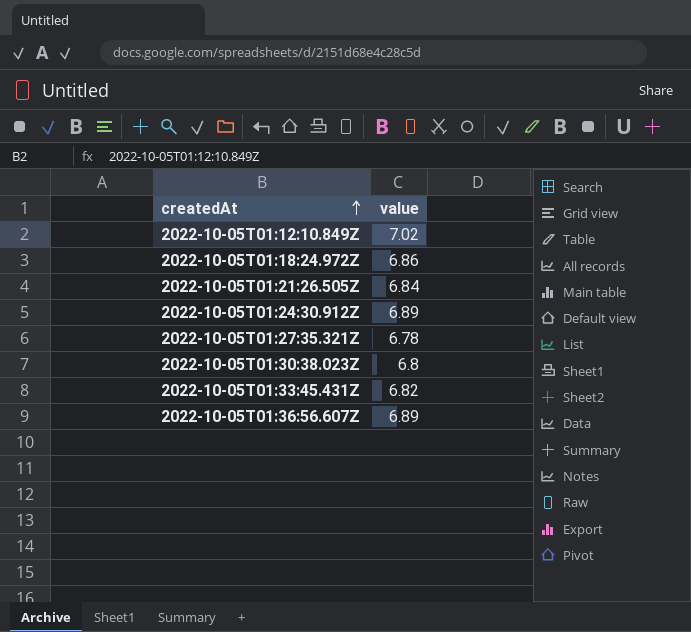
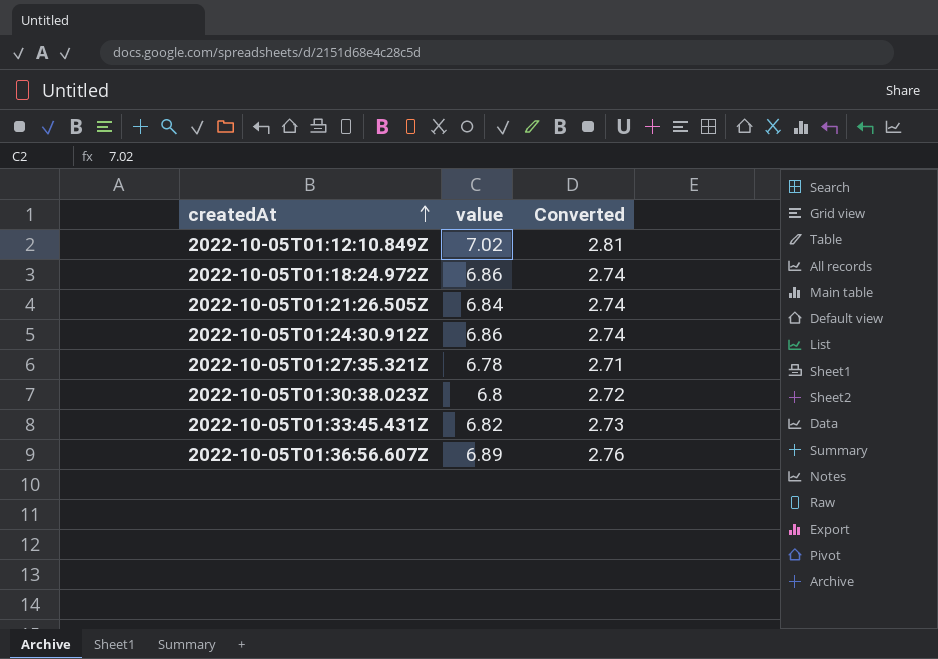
column Converted | formula: none -> [value] * 0.4
2022-10-05T01:24:30.912Z | value: 6.89 -> 6.86

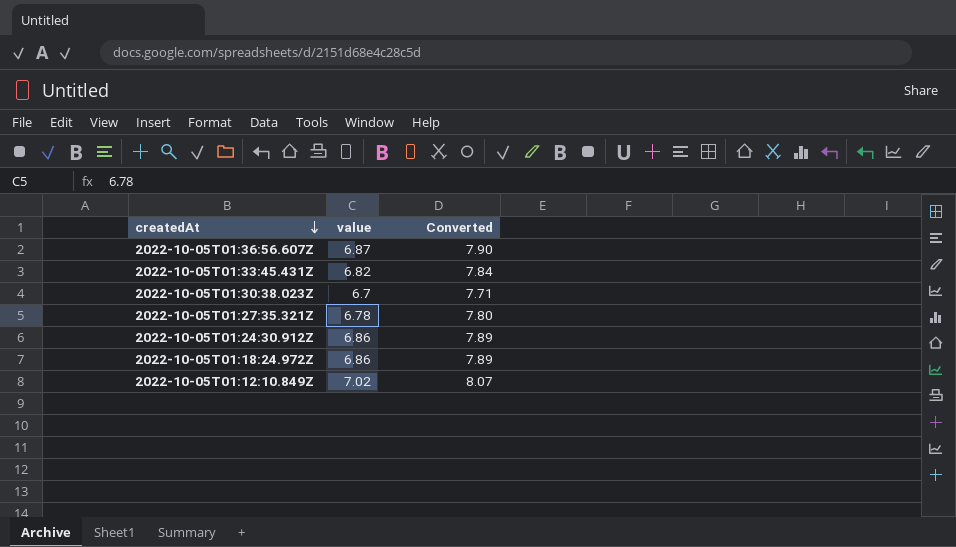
row order: createdAt ascending -> createdAt descending
column Converted | formula: [value] * 0.4 -> [value] * 1.15
row 2022-10-05T01:21:26.505Z: 6.84 | 2.74 -> none
2022-10-05T01:36:56.607Z | value: 6.89 -> 6.87
2022-10-05T01:30:38.023Z | value: 6.8 -> 6.7

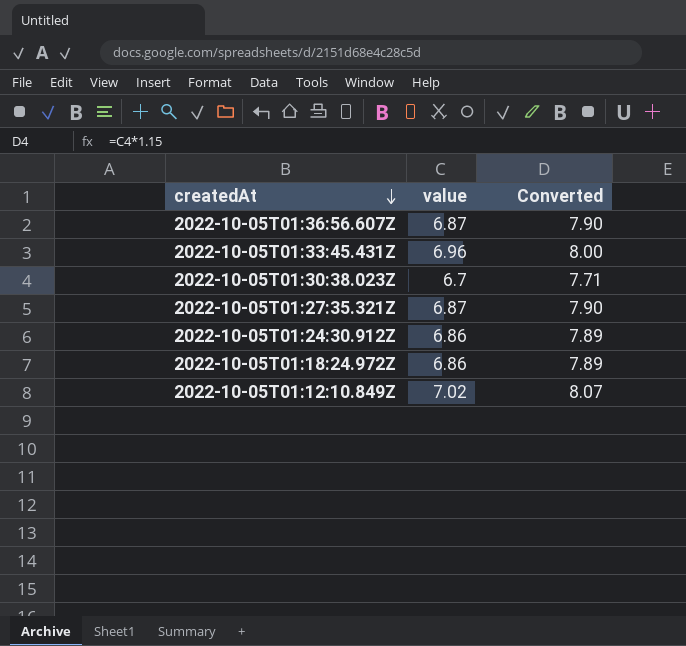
2022-10-05T01:33:45.431Z | value: 6.82 -> 6.96
2022-10-05T01:33:45.431Z | Converted: 7.84 -> 8.00
2022-10-05T01:27:35.321Z | value: 6.78 -> 6.87
2022-10-05T01:27:35.321Z | Converted: 7.80 -> 7.90

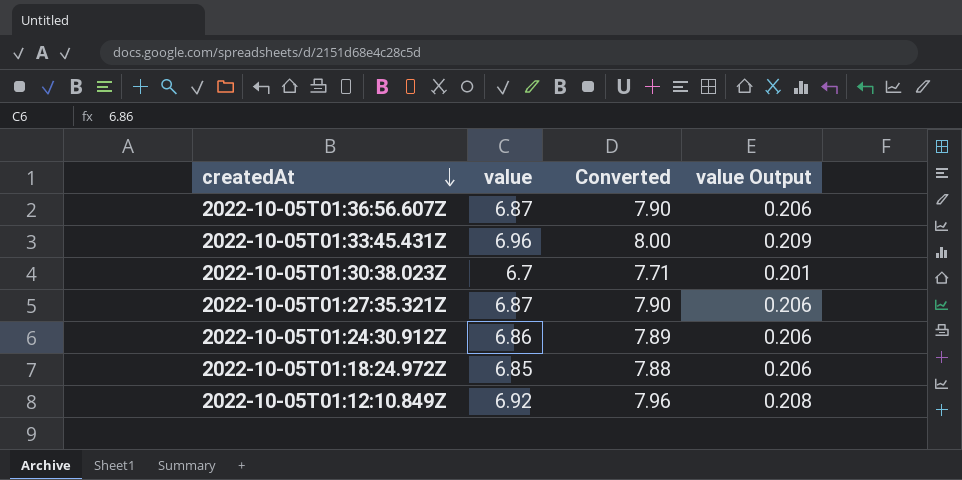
column value Output | formula: none -> [value] * 0.03
2022-10-05T01:18:24.972Z | value: 6.86 -> 6.85
2022-10-05T01:18:24.972Z | Converted: 7.89 -> 7.88
2022-10-05T01:12:10.849Z | value: 7.02 -> 6.92
2022-10-05T01:12:10.849Z | Converted: 8.07 -> 7.96

